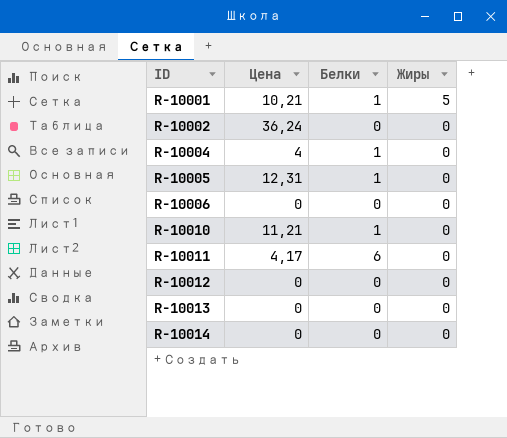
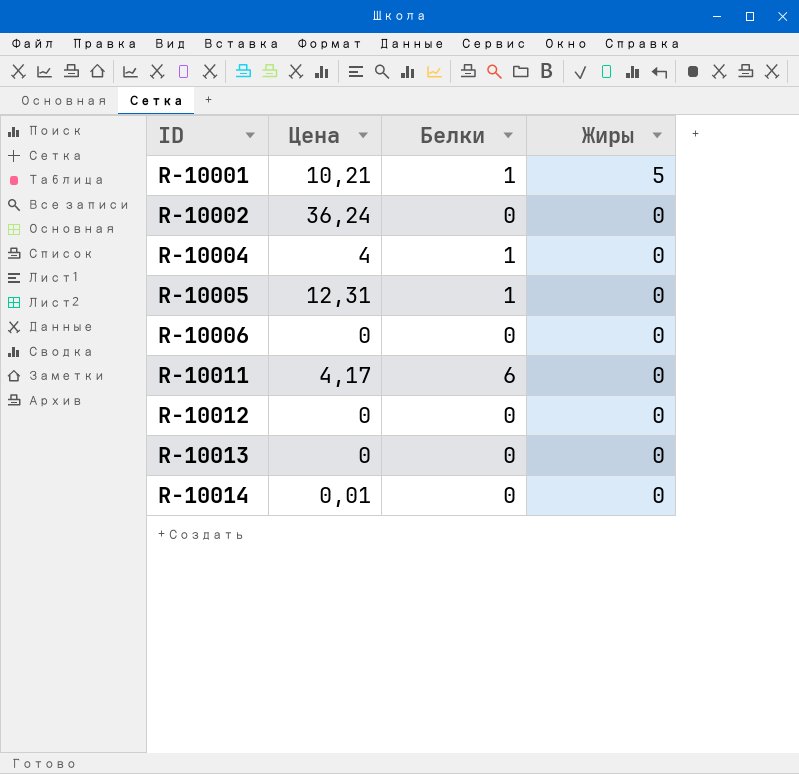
row R-10010: 11,21 | 1 | 0 -> none
R-10014 | Цена: 0 -> 0,01

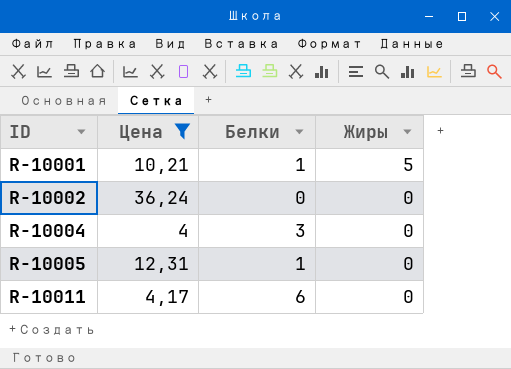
filter: none -> Цена >= 4
R-10004 | Белки: 1 -> 3

